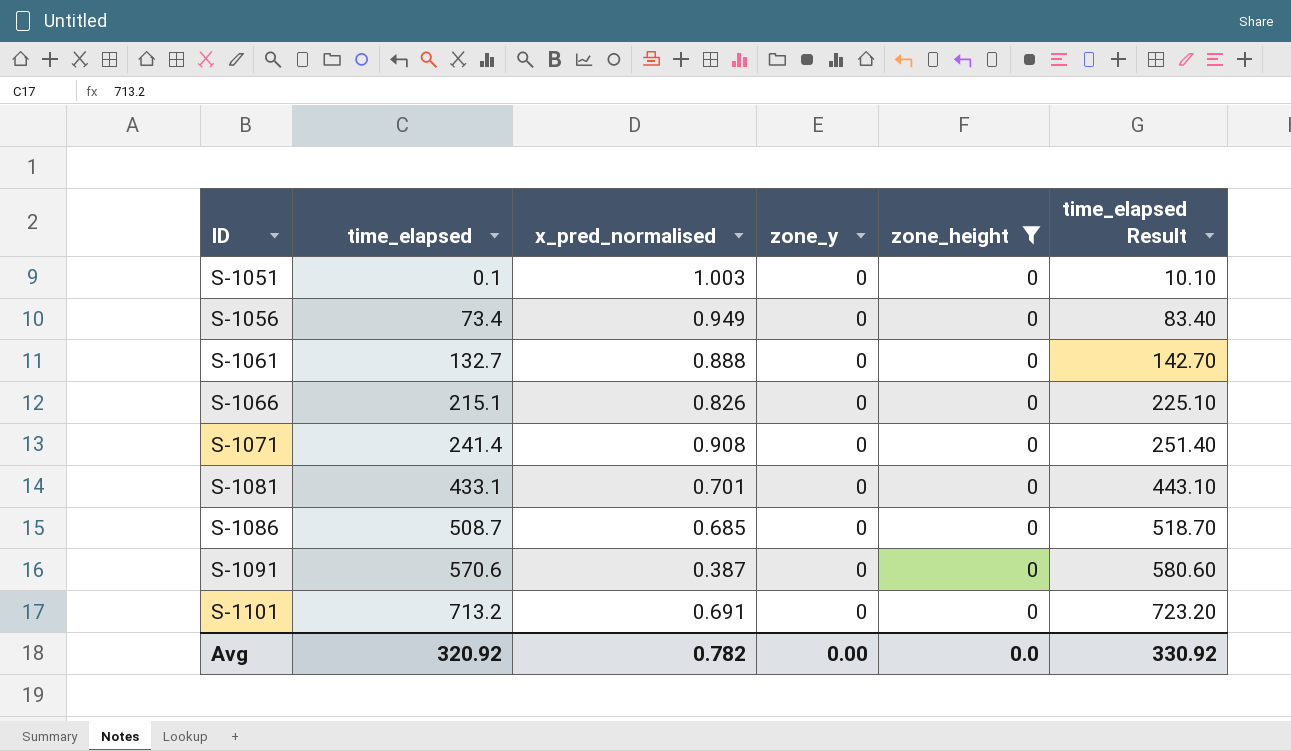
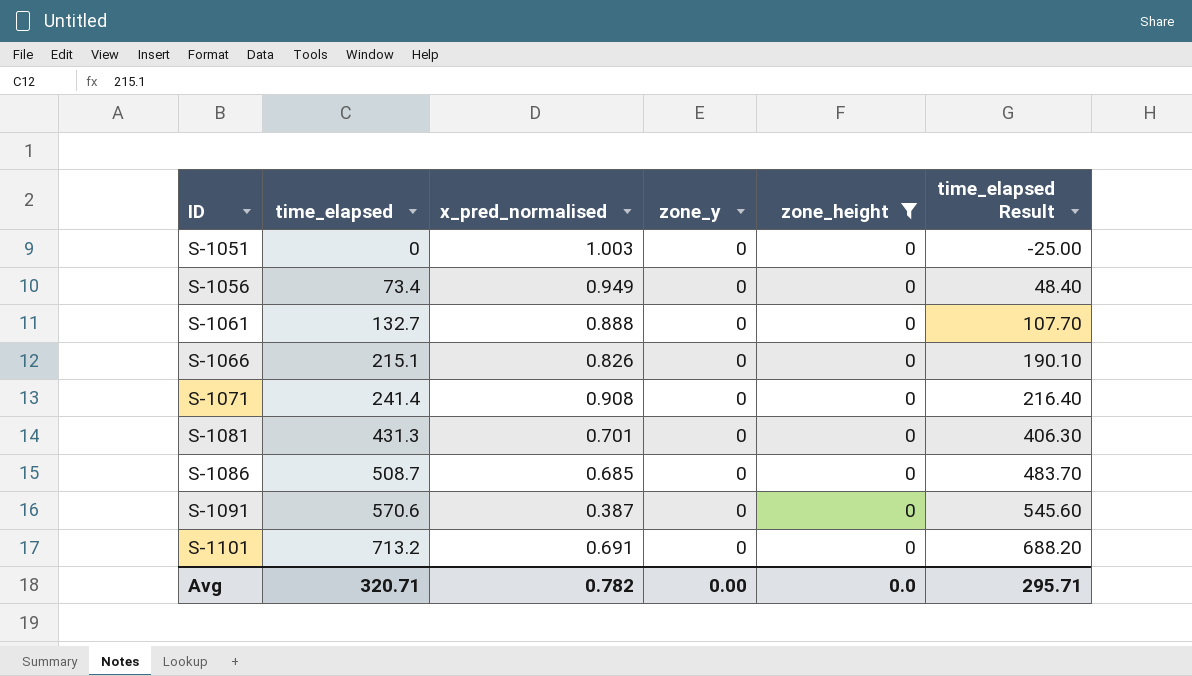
column time_elapsed Result | formula: [time_elapsed] + 10 -> [time_elapsed] - 25
S-1051 | time_elapsed: 0.1 -> 0
S-1081 | time_elapsed: 433.1 -> 431.3
Avg | time_elapsed: 320.92 -> 320.71
Avg | time_elapsed Result: 330.92 -> 295.71

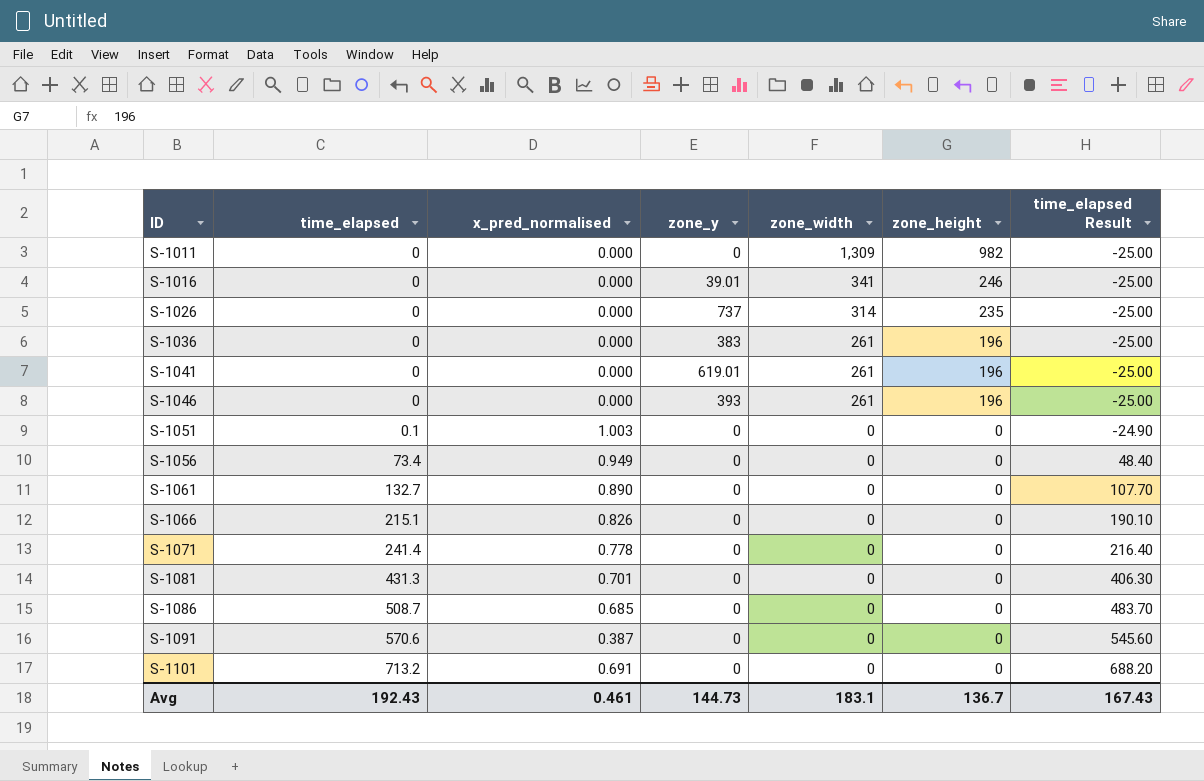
filter: zone_height = 0 -> none
column zone_width | position: none -> 5
S-1051 | time_elapsed: 0 -> 0.1
S-1051 | time_elapsed Result: -25.00 -> -24.90
S-1061 | x_pred_normalised: 0.888 -> 0.890
S-1071 | x_pred_normalised: 0.908 -> 0.778
Avg | time_elapsed: 320.71 -> 192.43
Avg | x_pred_normalised: 0.782 -> 0.461
Avg | zone_y: 0.00 -> 144.73
Avg | zone_height: 0.0 -> 136.7
Avg | time_elapsed Result: 295.71 -> 167.43

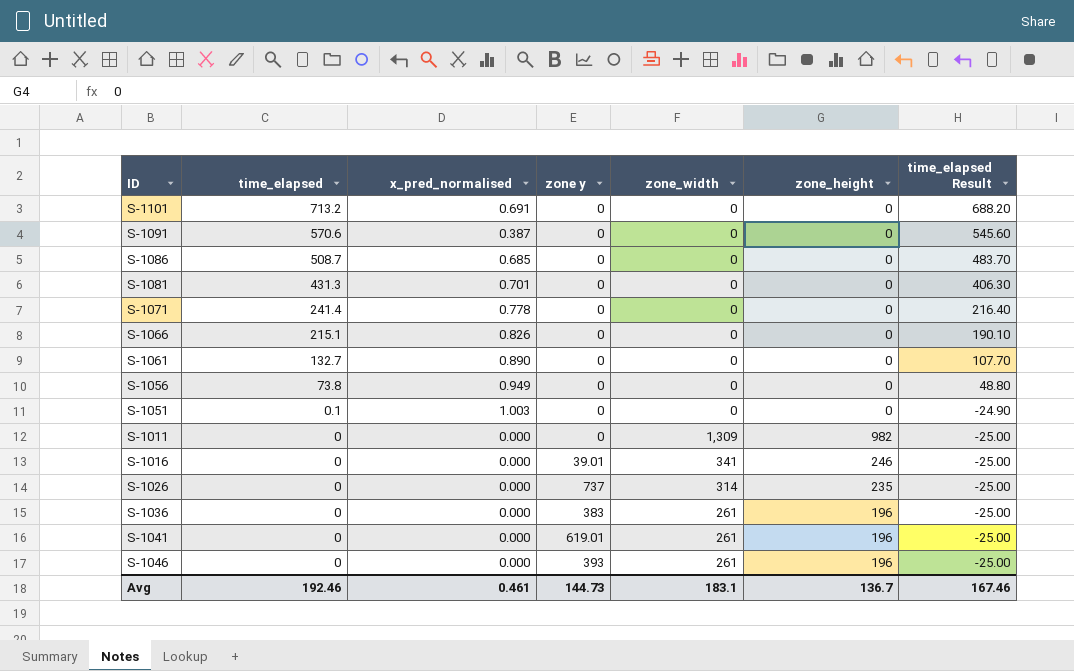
row order: ID ascending -> time_elapsed descending
column name: zone_y -> zone y
S-1056 | time_elapsed: 73.4 -> 73.8
S-1056 | time_elapsed Result: 48.40 -> 48.80
Avg | time_elapsed: 192.43 -> 192.46
Avg | time_elapsed Result: 167.43 -> 167.46

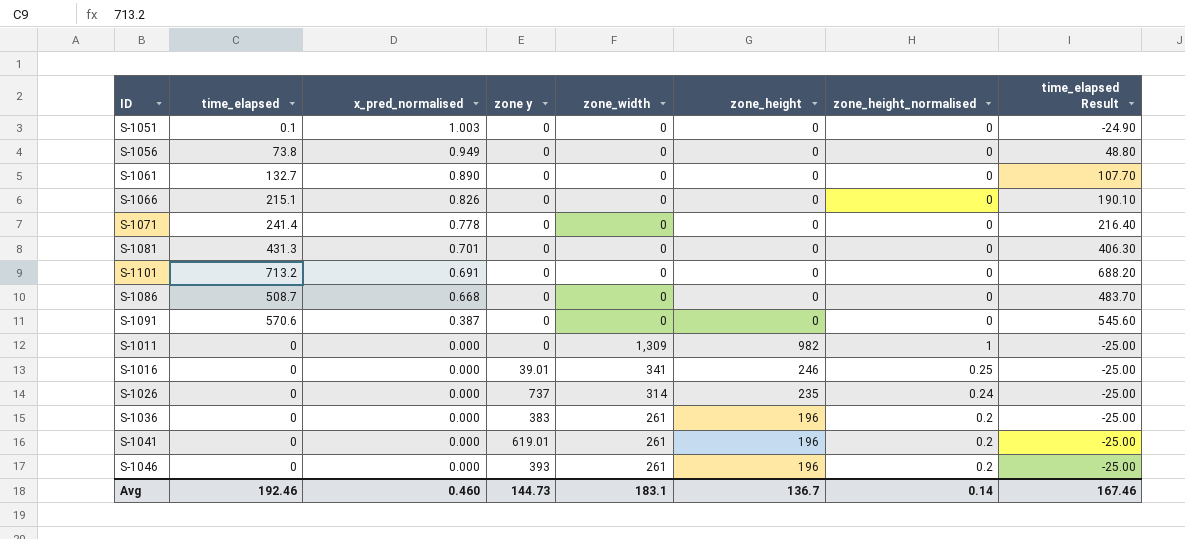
row order: time_elapsed descending -> x_pred_normalised descending
column zone_height_normalised | position: none -> 7
S-1086 | x_pred_normalised: 0.685 -> 0.668
Avg | x_pred_normalised: 0.461 -> 0.460

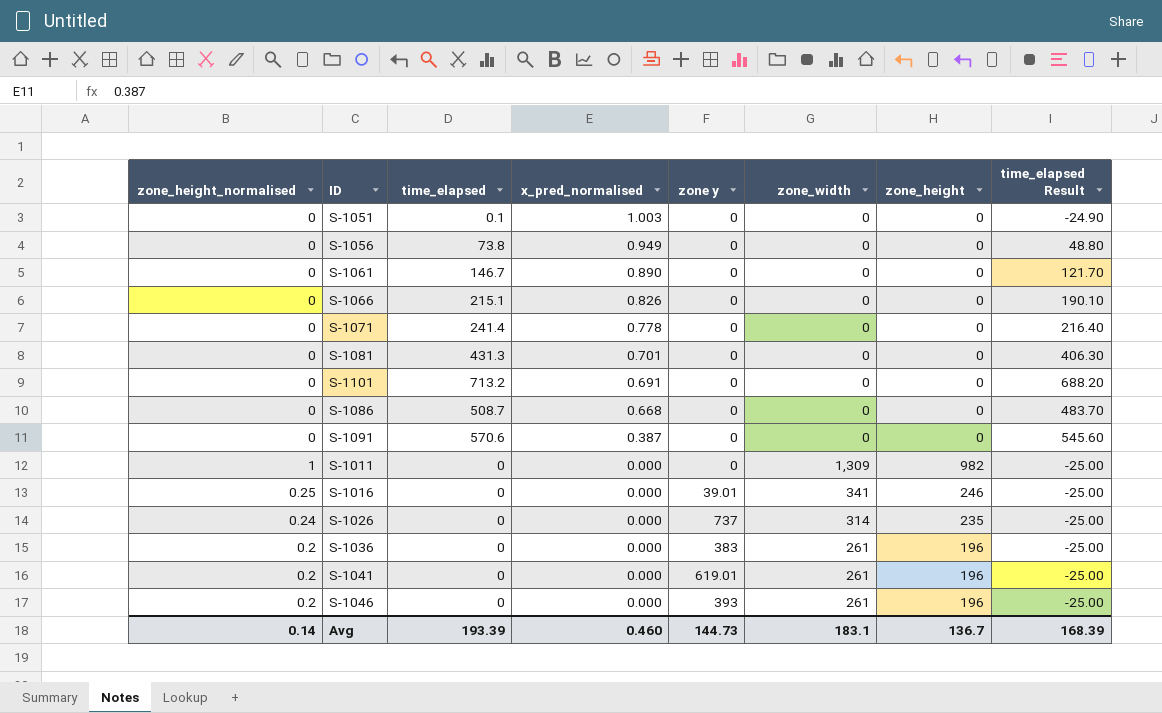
column zone_height_normalised | position: 7 -> 1
S-1061 | time_elapsed: 132.7 -> 146.7
S-1061 | time_elapsed Result: 107.70 -> 121.70
Avg | time_elapsed: 192.46 -> 193.39
Avg | time_elapsed Result: 167.46 -> 168.39

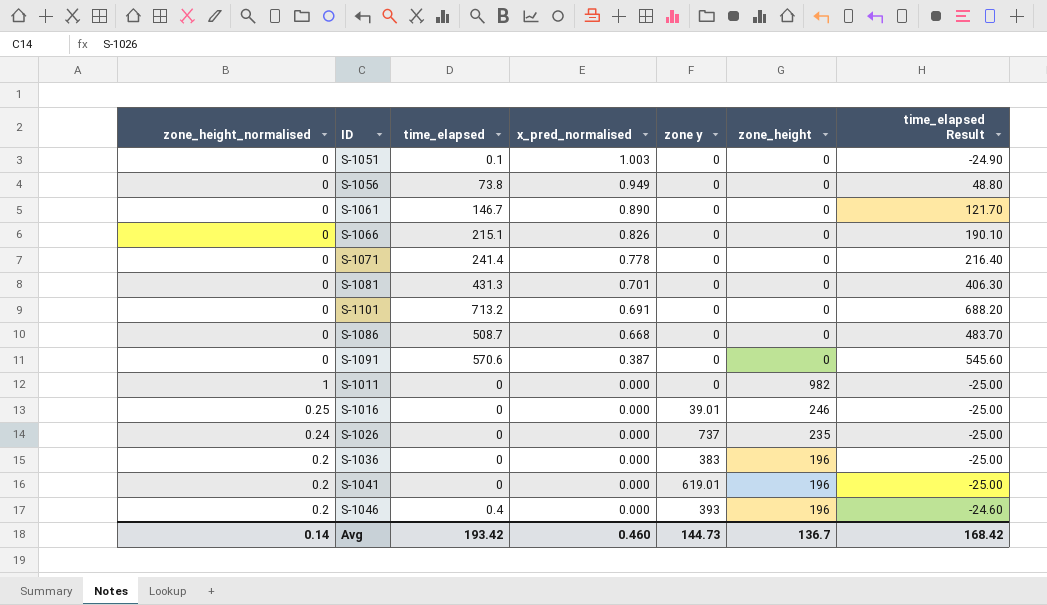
column zone_width | position: 6 -> none
S-1046 | time_elapsed: 0 -> 0.4
S-1046 | time_elapsed Result: -25.00 -> -24.60
Avg | time_elapsed: 193.39 -> 193.42
Avg | time_elapsed Result: 168.39 -> 168.42

